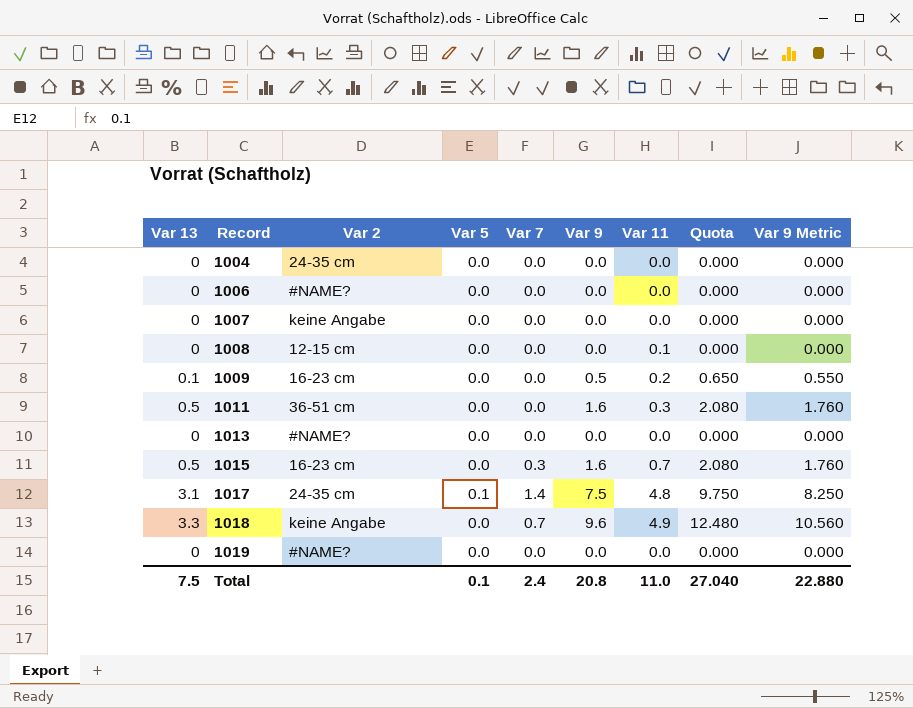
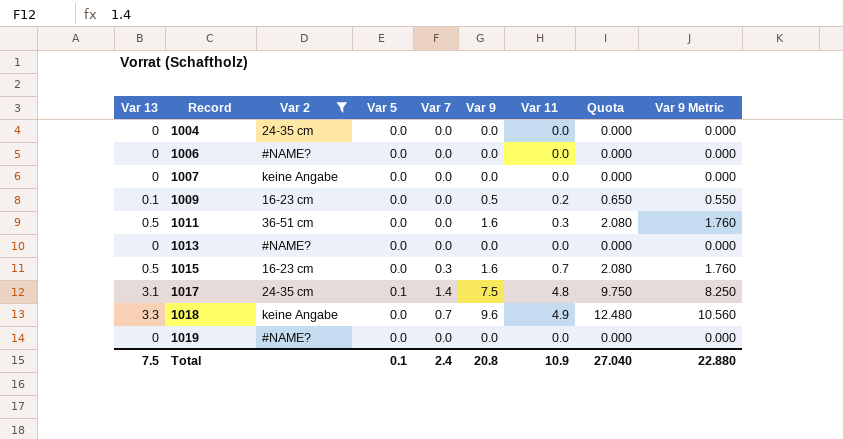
filter: none -> Var 2 != 12-15 cm
Total | Var 11: 11.0 -> 10.9

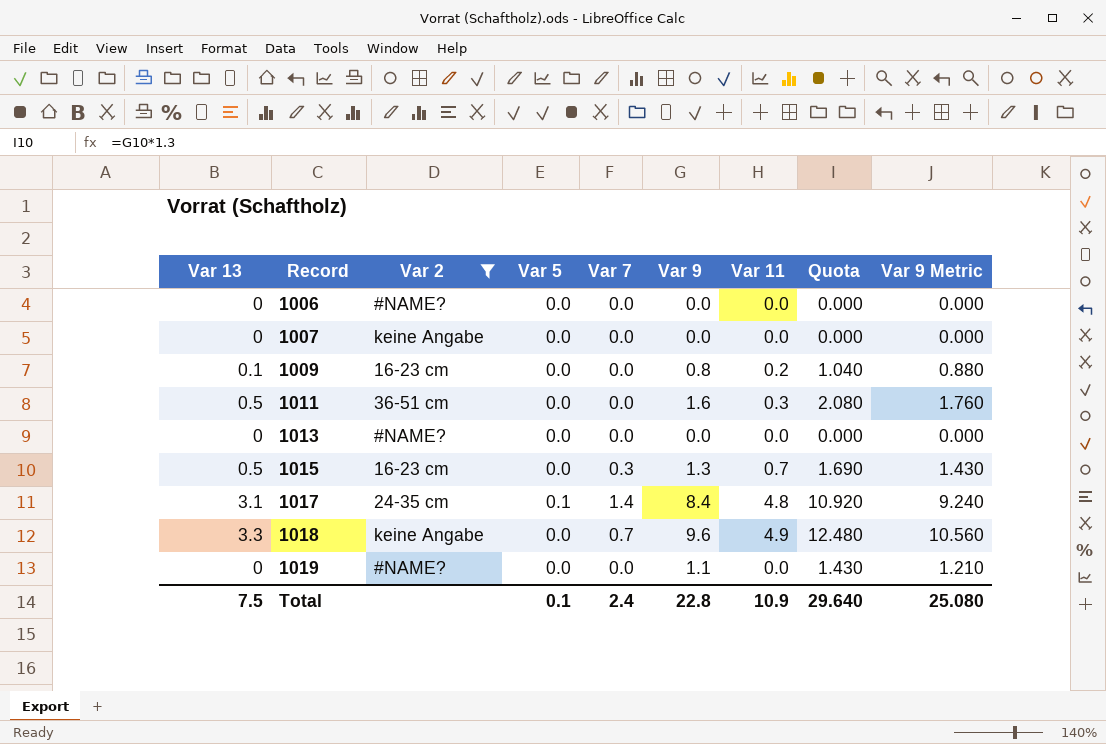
row 1004: 0 | 24-35 cm | 0.0 | 0.0 | 0.0 | 0.0 | 0.000 | 0.000 -> none
1009 | Var 9: 0.5 -> 0.8
1009 | Quota: 0.650 -> 1.040
1009 | Var 9 Metric: 0.550 -> 0.880
1015 | Var 9: 1.6 -> 1.3
1015 | Quota: 2.080 -> 1.690
1015 | Var 9 Metric: 1.760 -> 1.430
1017 | Var 9: 7.5 -> 8.4
1017 | Quota: 9.750 -> 10.920
1017 | Var 9 Metric: 8.250 -> 9.240
1019 | Var 9: 0.0 -> 1.1
1019 | Quota: 0.000 -> 1.430
1019 | Var 9 Metric: 0.000 -> 1.210
Total | Var 9: 20.8 -> 22.8
Total | Quota: 27.040 -> 29.640
Total | Var 9 Metric: 22.880 -> 25.080

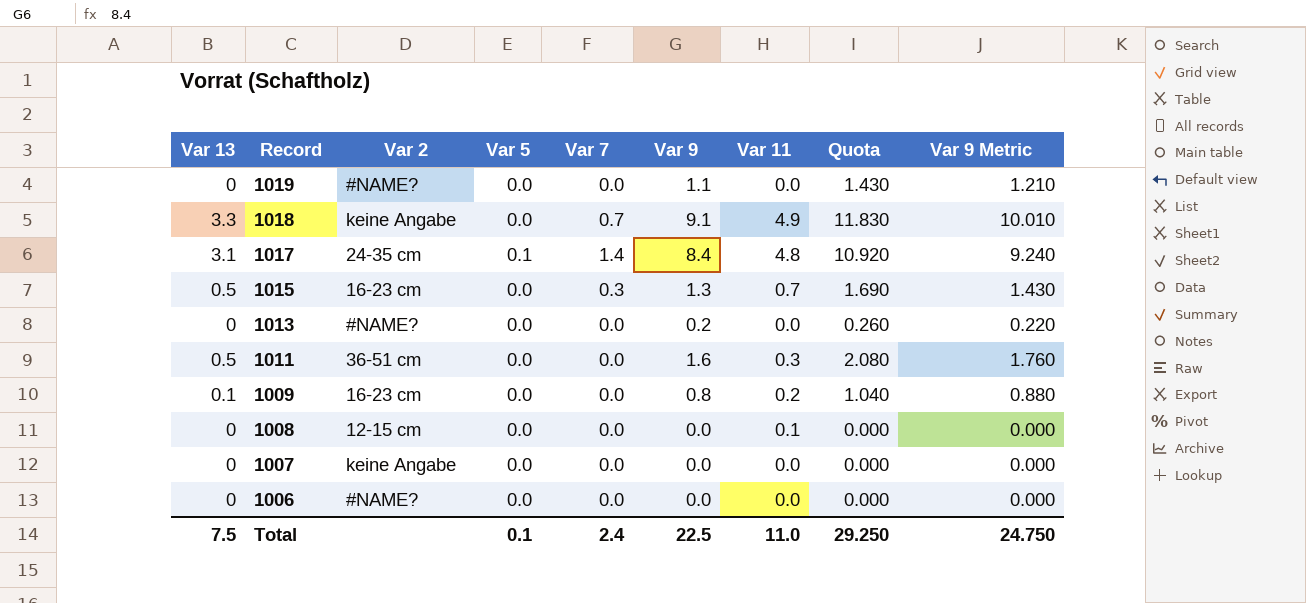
filter: Var 2 != 12-15 cm -> none
row order: Record ascending -> Record descending
1018 | Var 9: 9.6 -> 9.1
1018 | Quota: 12.480 -> 11.830
1018 | Var 9 Metric: 10.560 -> 10.010
1013 | Var 9: 0.0 -> 0.2
1013 | Quota: 0.000 -> 0.260
1013 | Var 9 Metric: 0.000 -> 0.220
Total | Var 9: 22.8 -> 22.5
Total | Var 11: 10.9 -> 11.0
Total | Quota: 29.640 -> 29.250
Total | Var 9 Metric: 25.080 -> 24.750

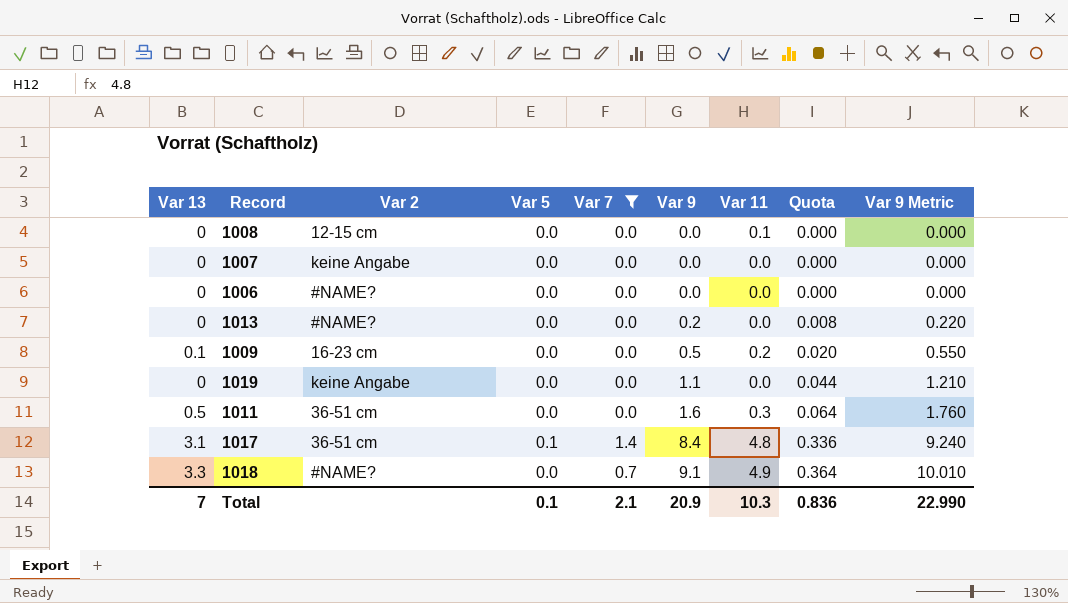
filter: none -> Var 7 != 0.3
row order: Record descending -> Var 9 ascending
column Quota | formula: [Var 9] * 1.3 -> [Var 9] * 0.04
1009 | Var 9: 0.8 -> 0.5
1009 | Var 9 Metric: 0.880 -> 0.550
1019 | Var 2: #NAME? -> keine Angabe
1017 | Var 2: 24-35 cm -> 36-51 cm
1018 | Var 2: keine Angabe -> #NAME?
Total | Var 13: 7.5 -> 7
Total | Var 7: 2.4 -> 2.1
Total | Var 9: 22.5 -> 20.9
Total | Var 11: 11.0 -> 10.3
Total | Quota: 29.250 -> 0.836
Total | Var 9 Metric: 24.750 -> 22.990

